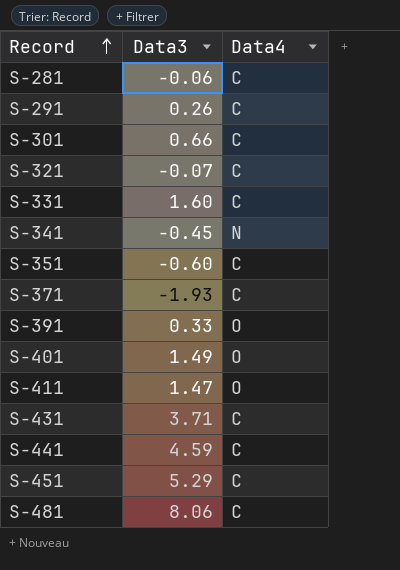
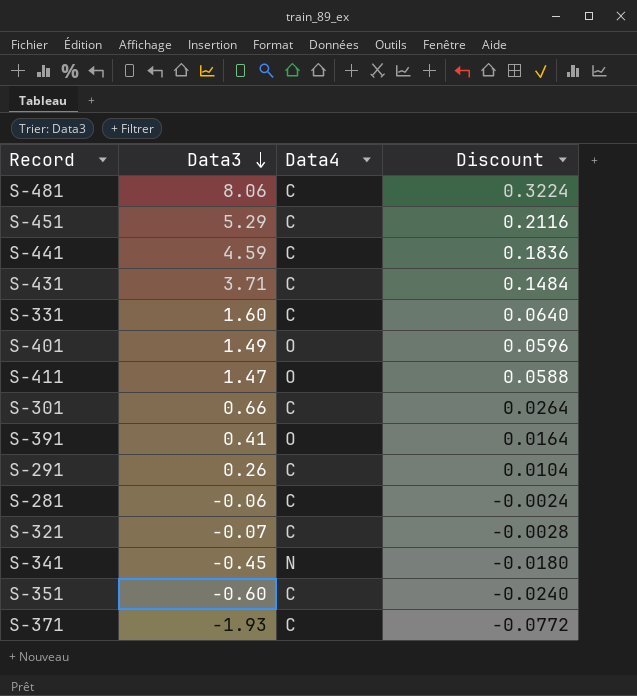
row order: Record ascending -> Data3 descending
column Discount | formula: none -> [Data3] * 0.04
S-391 | Data3: 0.33 -> 0.41

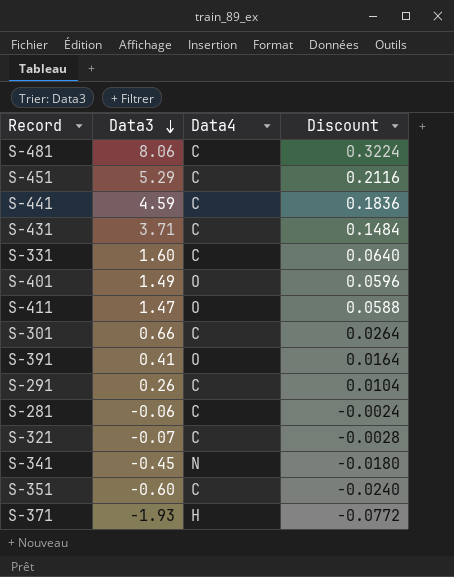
S-371 | Data4: C -> H

